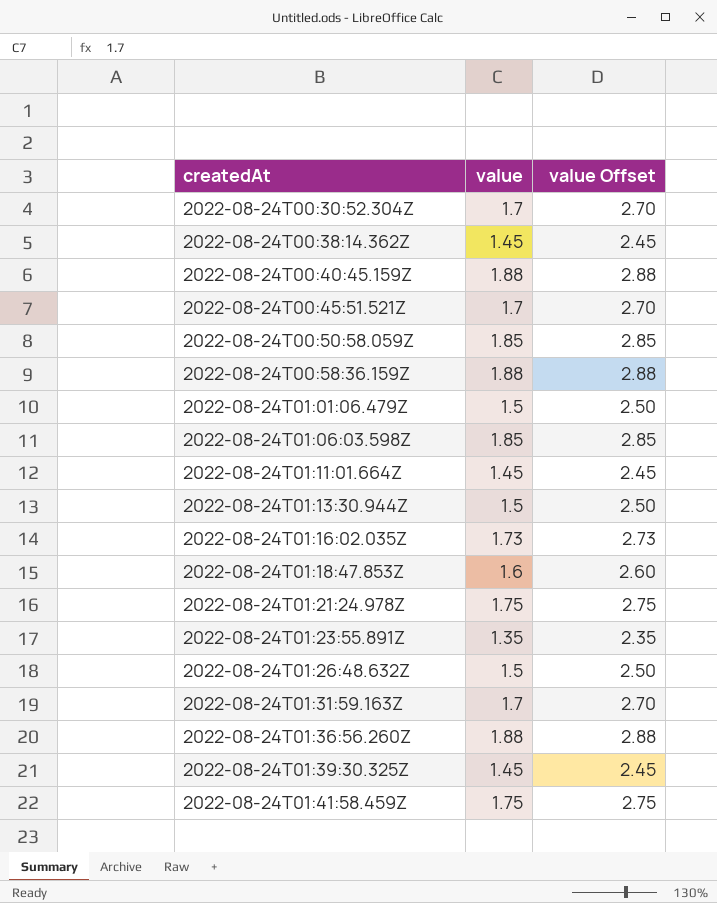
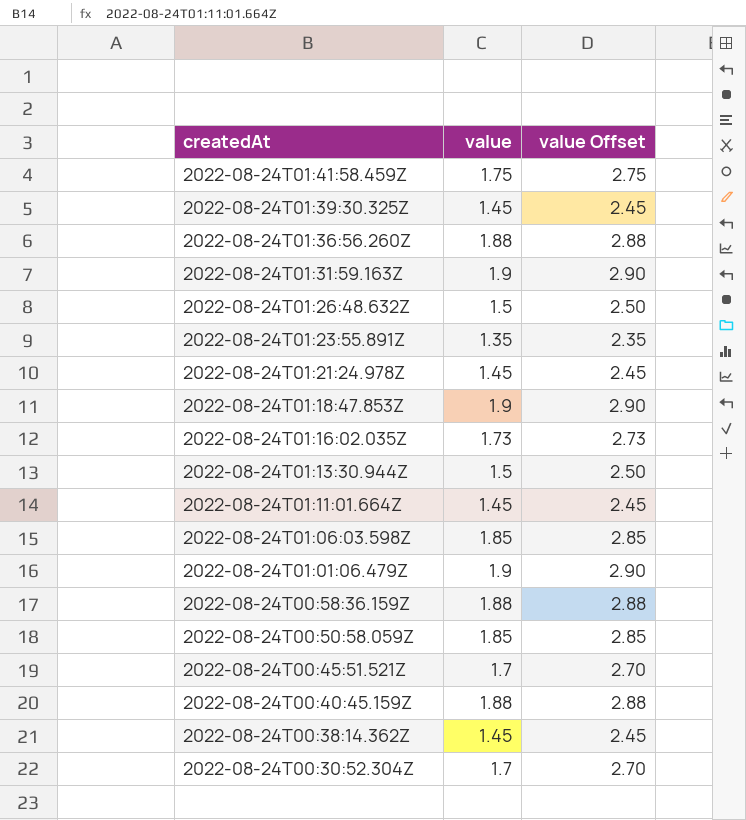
row order: createdAt ascending -> createdAt descending
2022-08-24T01:31:59.163Z | value: 1.7 -> 1.9
2022-08-24T01:31:59.163Z | value Offset: 2.70 -> 2.90
2022-08-24T01:21:24.978Z | value: 1.75 -> 1.45
2022-08-24T01:21:24.978Z | value Offset: 2.75 -> 2.45
2022-08-24T01:18:47.853Z | value: 1.6 -> 1.9
2022-08-24T01:18:47.853Z | value Offset: 2.60 -> 2.90
2022-08-24T01:01:06.479Z | value: 1.5 -> 1.9
2022-08-24T01:01:06.479Z | value Offset: 2.50 -> 2.90

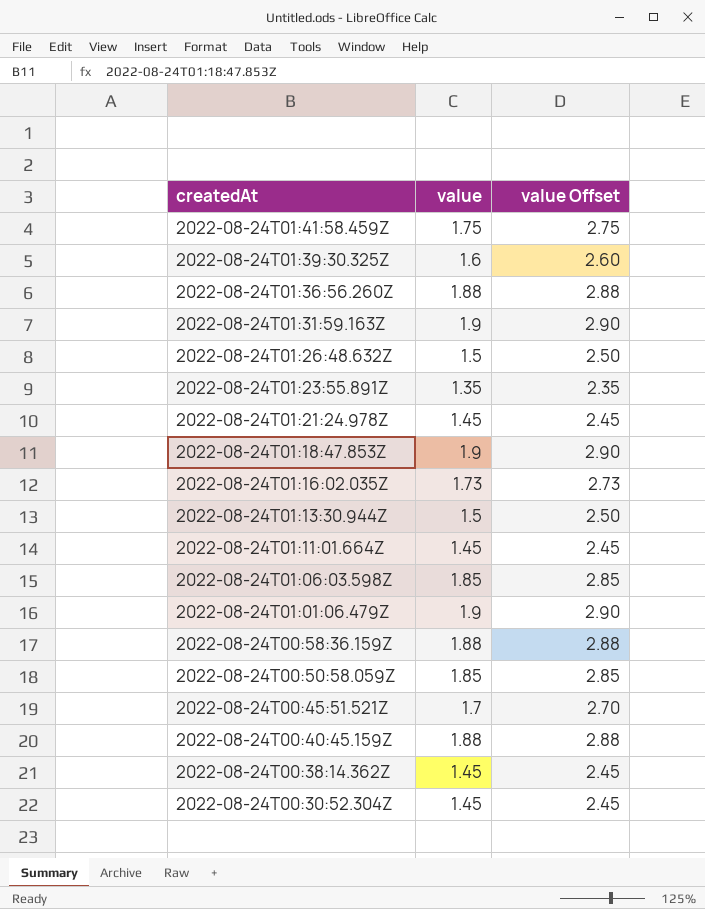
2022-08-24T01:39:30.325Z | value: 1.45 -> 1.6
2022-08-24T01:39:30.325Z | value Offset: 2.45 -> 2.60
2022-08-24T00:30:52.304Z | value: 1.7 -> 1.45
2022-08-24T00:30:52.304Z | value Offset: 2.70 -> 2.45

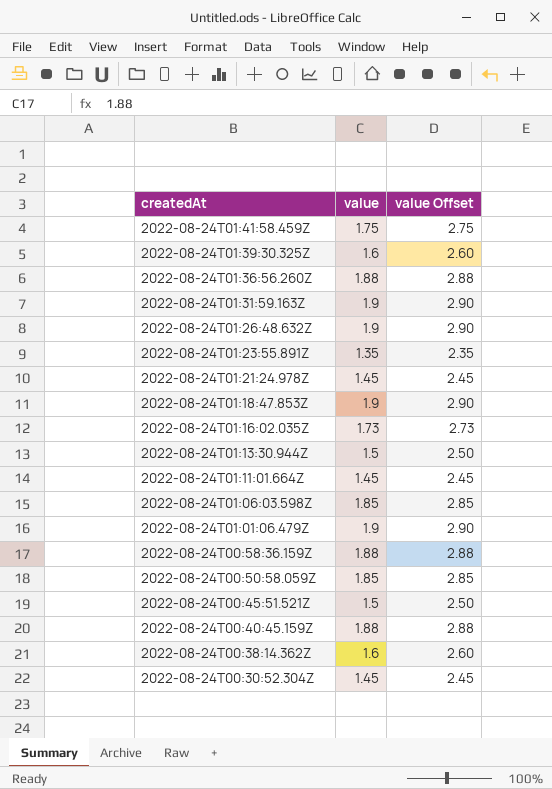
2022-08-24T01:26:48.632Z | value: 1.5 -> 1.9
2022-08-24T01:26:48.632Z | value Offset: 2.50 -> 2.90
2022-08-24T00:45:51.521Z | value: 1.7 -> 1.5
2022-08-24T00:45:51.521Z | value Offset: 2.70 -> 2.50
2022-08-24T00:38:14.362Z | value: 1.45 -> 1.6
2022-08-24T00:38:14.362Z | value Offset: 2.45 -> 2.60

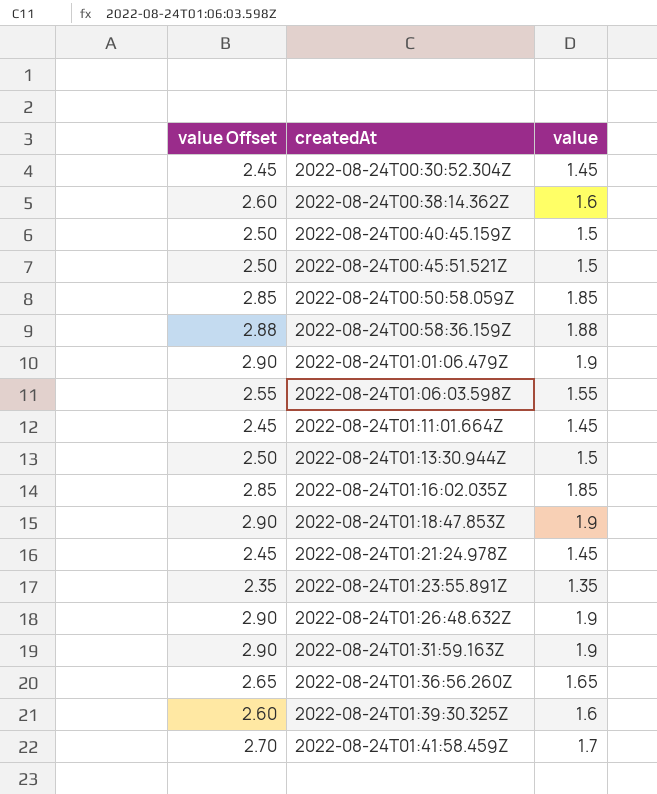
row order: createdAt descending -> createdAt ascending
column value Offset | position: 3 -> 1
2022-08-24T00:40:45.159Z | value Offset: 2.88 -> 2.50
2022-08-24T00:40:45.159Z | value: 1.88 -> 1.5
2022-08-24T01:06:03.598Z | value Offset: 2.85 -> 2.55
2022-08-24T01:06:03.598Z | value: 1.85 -> 1.55
2022-08-24T01:16:02.035Z | value Offset: 2.73 -> 2.85
2022-08-24T01:16:02.035Z | value: 1.73 -> 1.85
2022-08-24T01:36:56.260Z | value Offset: 2.88 -> 2.65
2022-08-24T01:36:56.260Z | value: 1.88 -> 1.65
2022-08-24T01:41:58.459Z | value Offset: 2.75 -> 2.70
2022-08-24T01:41:58.459Z | value: 1.75 -> 1.7

